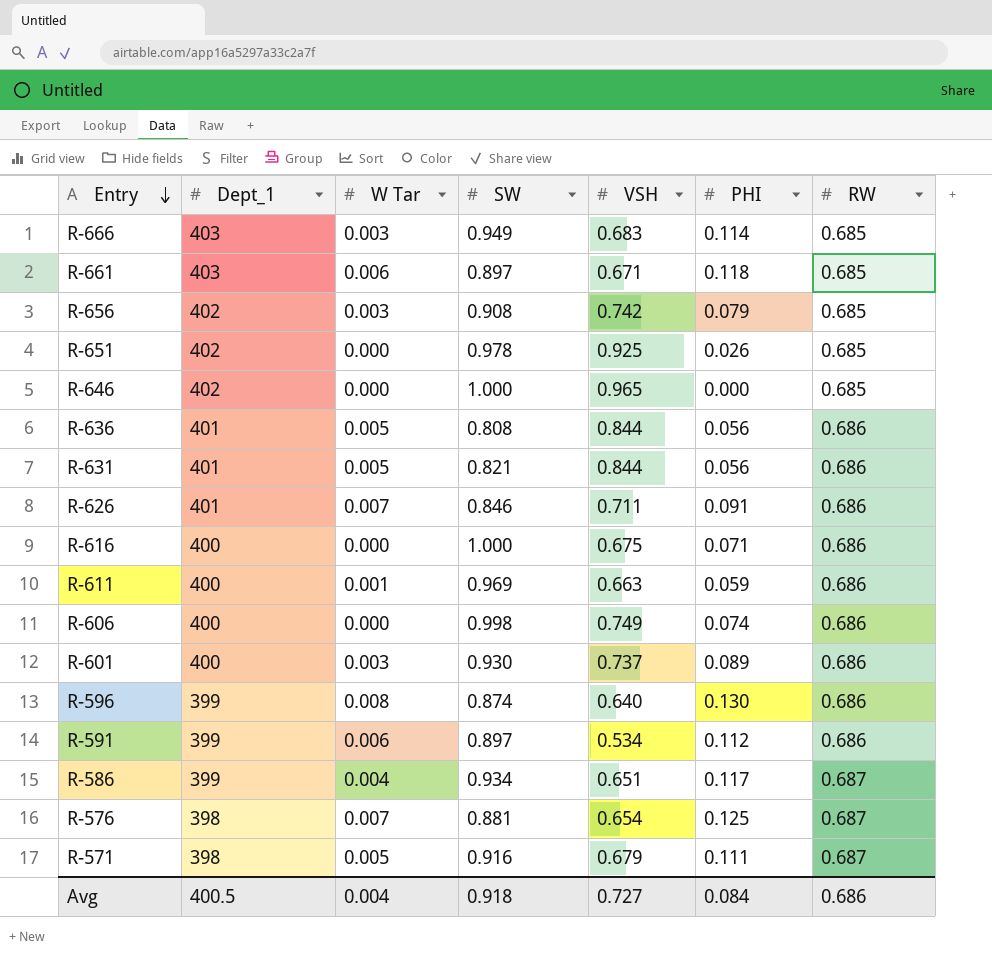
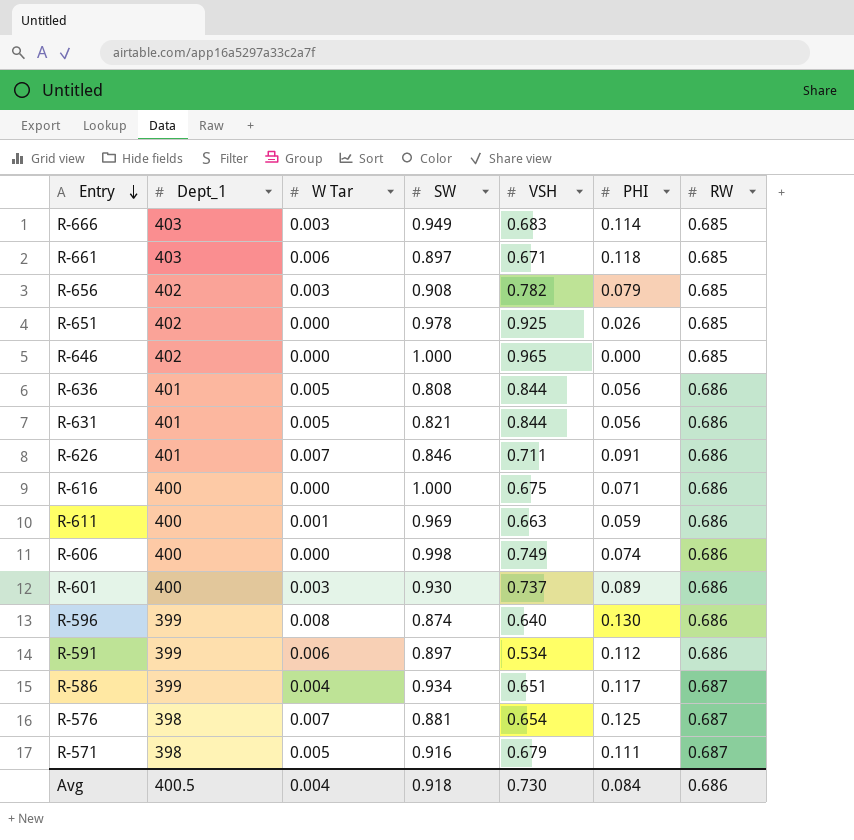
R-656 | VSH: 0.742 -> 0.782
Avg | VSH: 0.727 -> 0.730

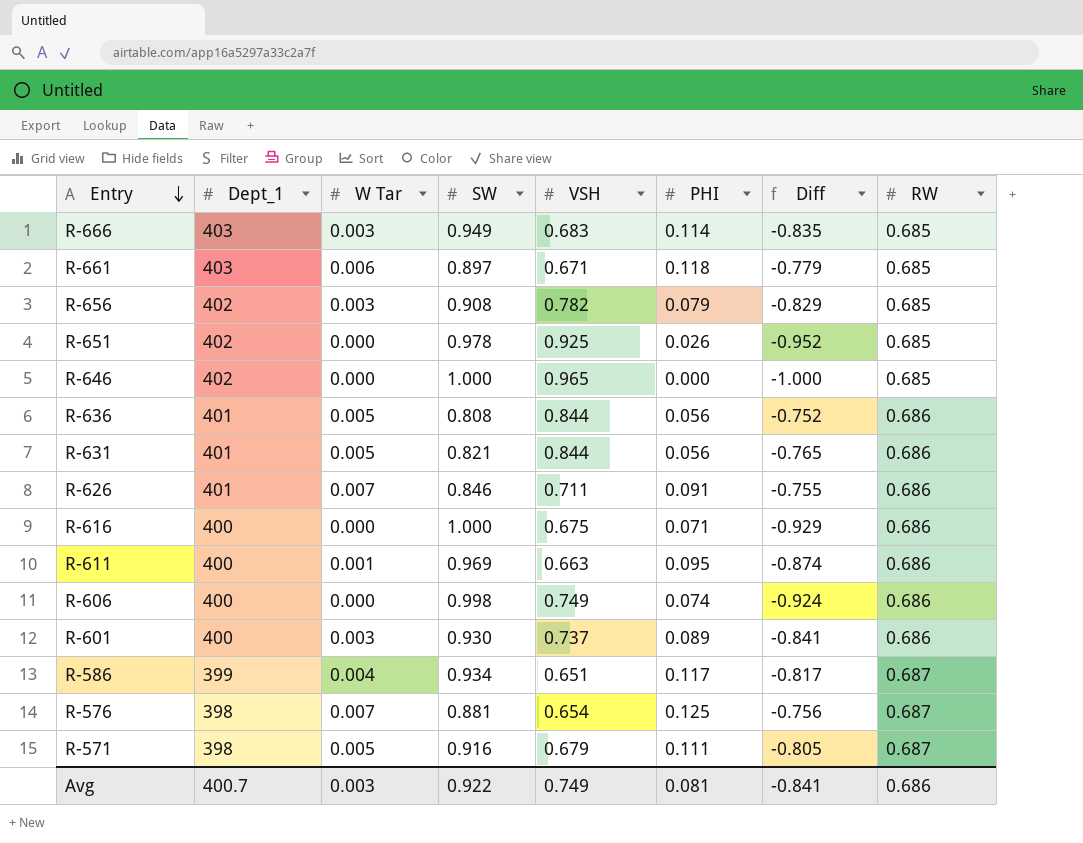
column Diff | formula: none -> [PHI] - [SW]
row R-596: 399 | 0.008 | 0.874 | 0.640 | 0.130 | 0.686 -> none
row R-591: 399 | 0.006 | 0.897 | 0.534 | 0.112 | 0.686 -> none
R-611 | PHI: 0.059 -> 0.095
Avg | Dept_1: 400.5 -> 400.7
Avg | W Tar: 0.004 -> 0.003
Avg | SW: 0.918 -> 0.922
Avg | VSH: 0.730 -> 0.749
Avg | PHI: 0.084 -> 0.081

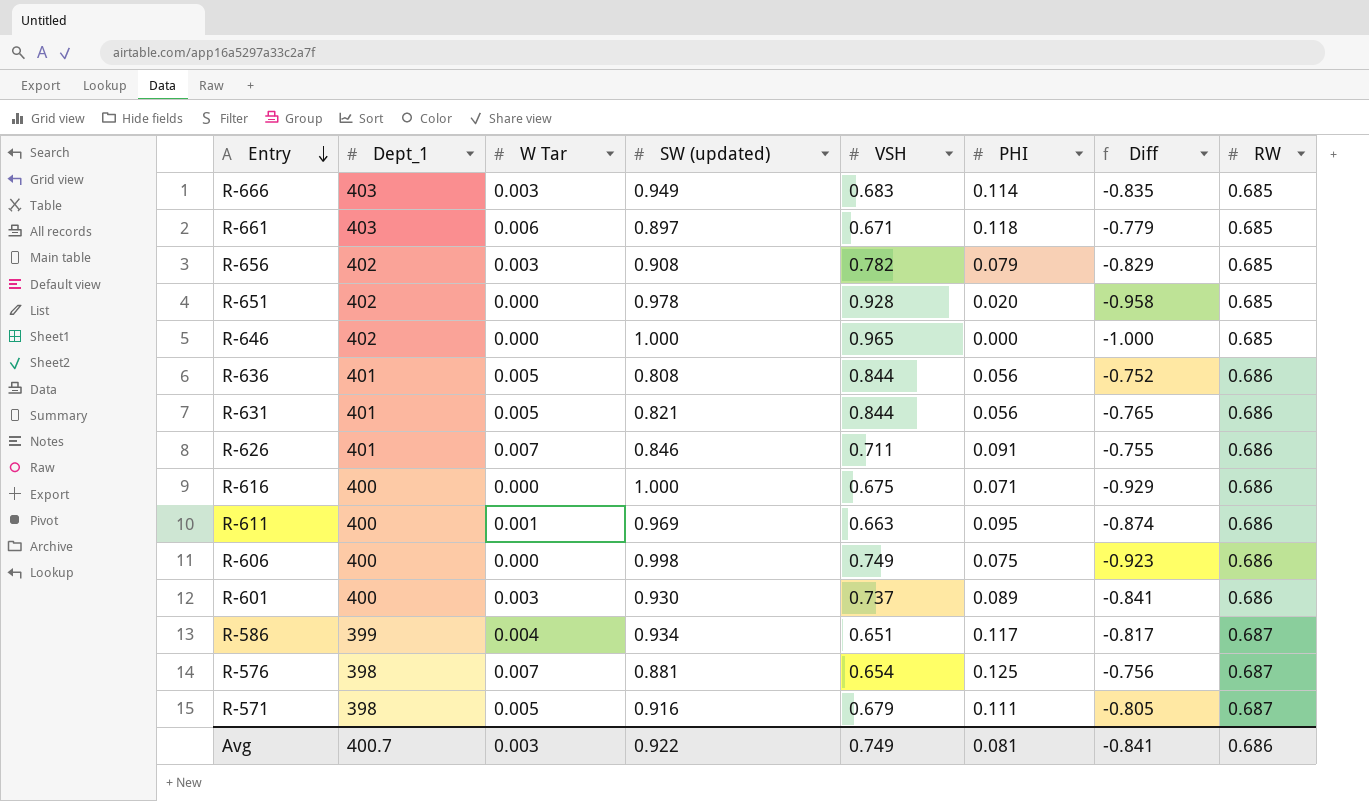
column name: SW -> SW (updated)
R-651 | VSH: 0.925 -> 0.928
R-651 | PHI: 0.026 -> 0.020
R-651 | Diff: -0.952 -> -0.958
R-606 | PHI: 0.074 -> 0.075
R-606 | Diff: -0.924 -> -0.923

